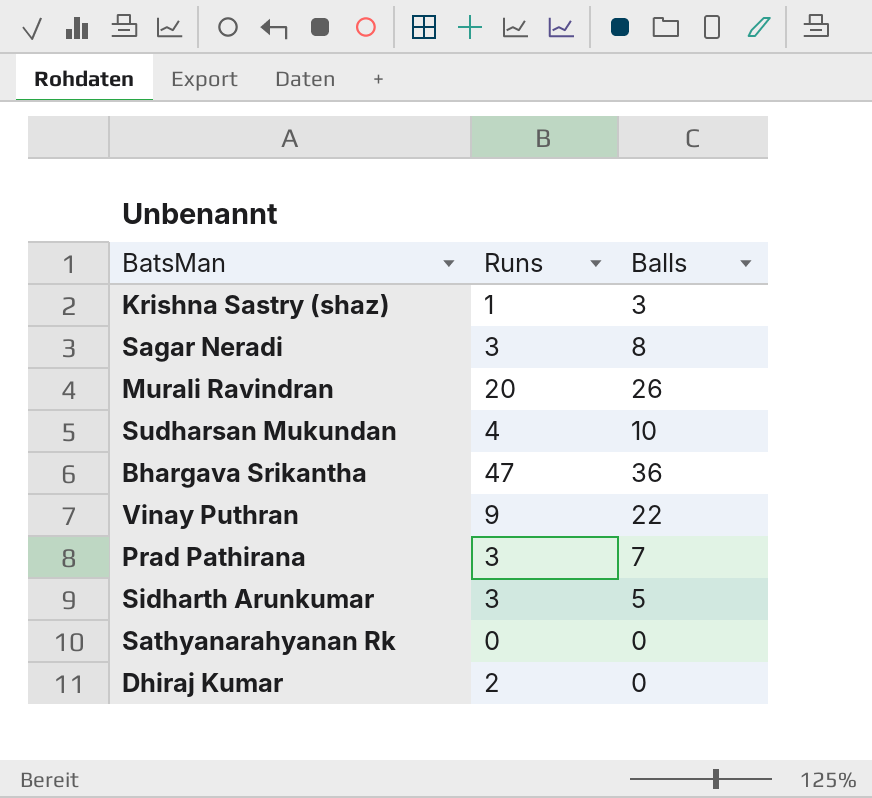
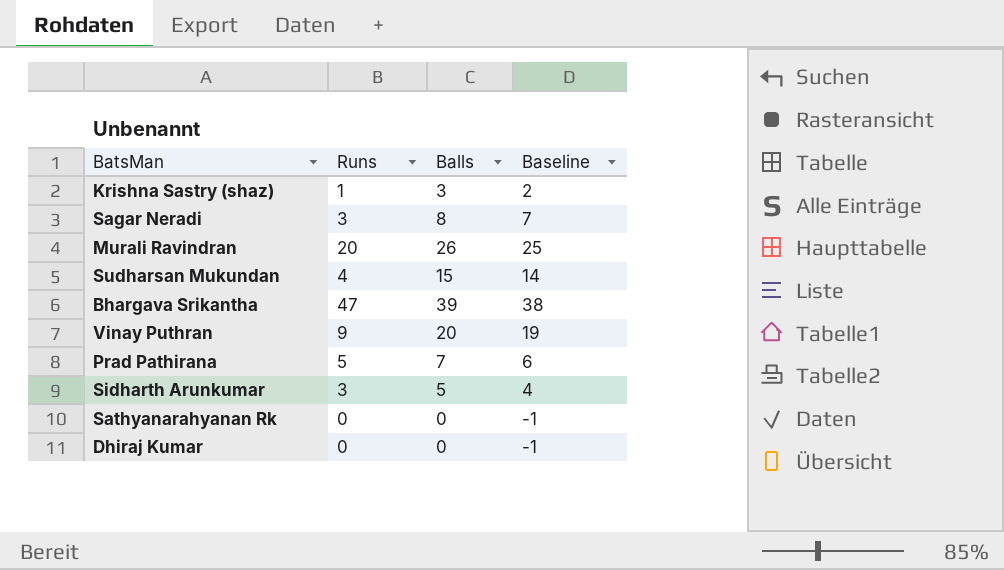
column Baseline | formula: none -> [Balls] - 1
Sudharsan Mukundan | Balls: 10 -> 15
Bhargava Srikantha | Balls: 36 -> 39
Vinay Puthran | Balls: 22 -> 20
Prad Pathirana | Runs: 3 -> 5
Dhiraj Kumar | Runs: 2 -> 0

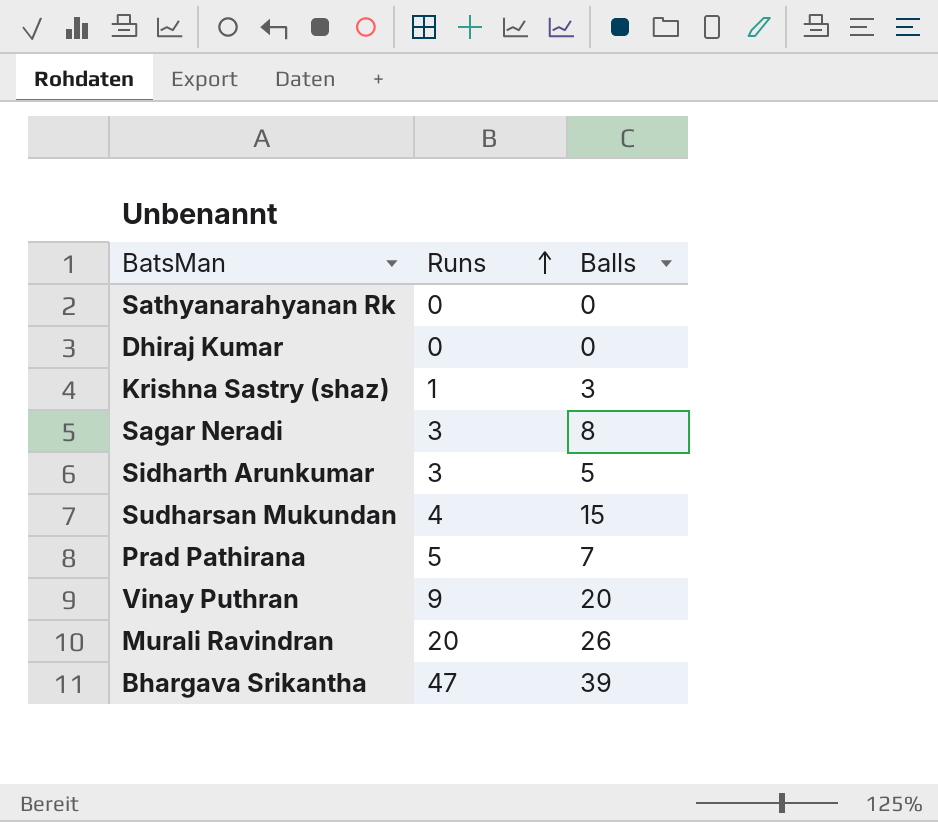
row order: none -> Runs ascending
column Baseline | formula: [Balls] - 1 -> none

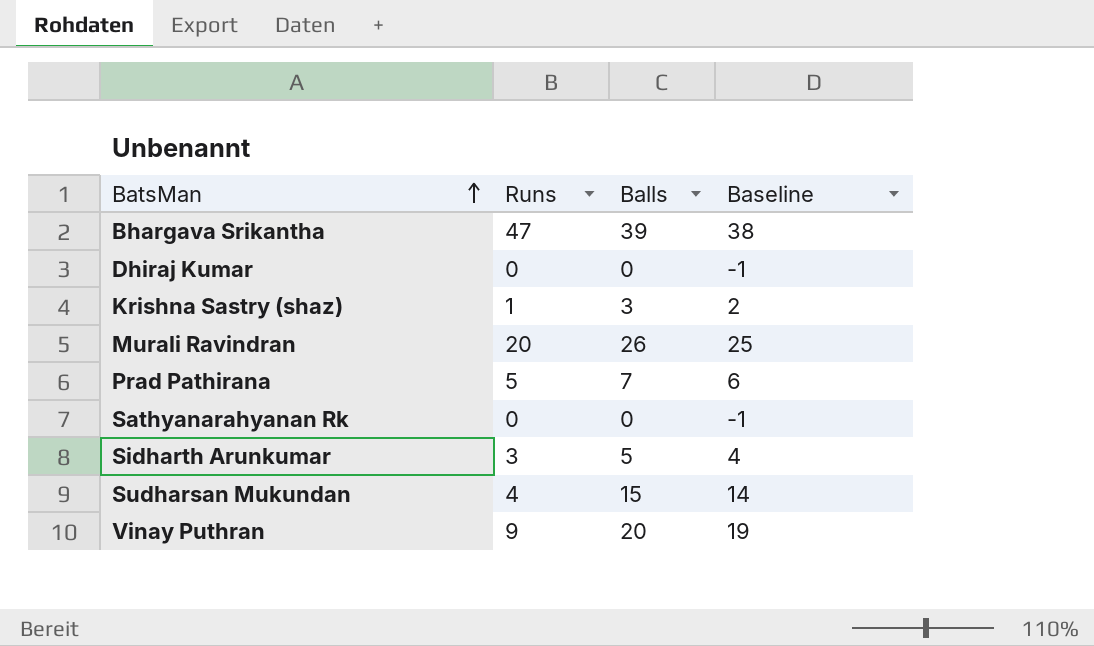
row order: Runs ascending -> BatsMan ascending
column Baseline | formula: none -> [Balls] - 1
row Sagar Neradi: 3 | 8 -> none

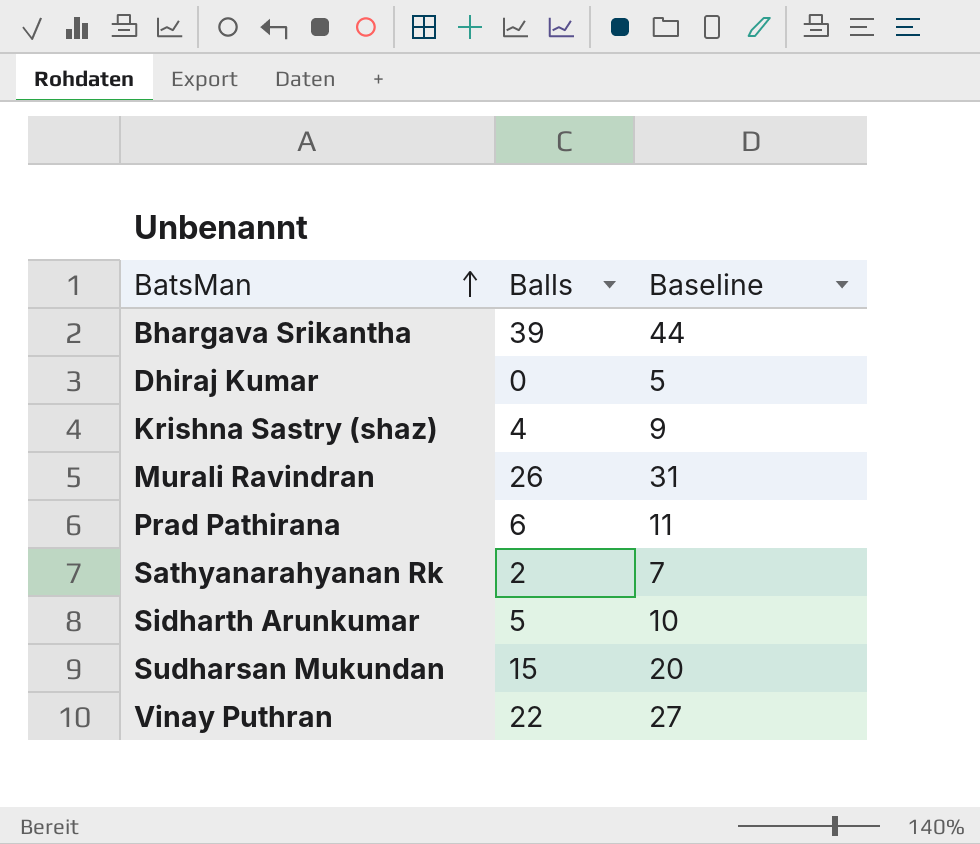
column Runs | position: 2 -> none
column Baseline | formula: [Balls] - 1 -> [Balls] + 5
Krishna Sastry (shaz) | Balls: 3 -> 4
Prad Pathirana | Balls: 7 -> 6
Sathyanarahyanan Rk | Balls: 0 -> 2
Vinay Puthran | Balls: 20 -> 22

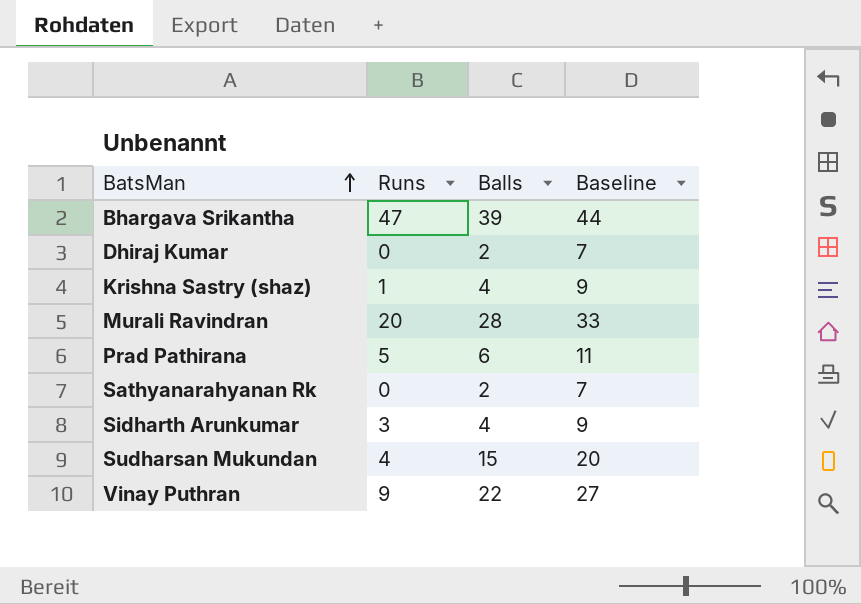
column Runs | position: none -> 2
Dhiraj Kumar | Balls: 0 -> 2
Dhiraj Kumar | Baseline: 5 -> 7
Murali Ravindran | Balls: 26 -> 28
Murali Ravindran | Baseline: 31 -> 33
Sidharth Arunkumar | Balls: 5 -> 4
Sidharth Arunkumar | Baseline: 10 -> 9

